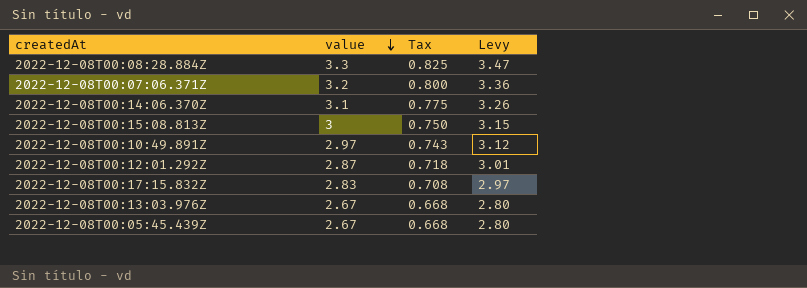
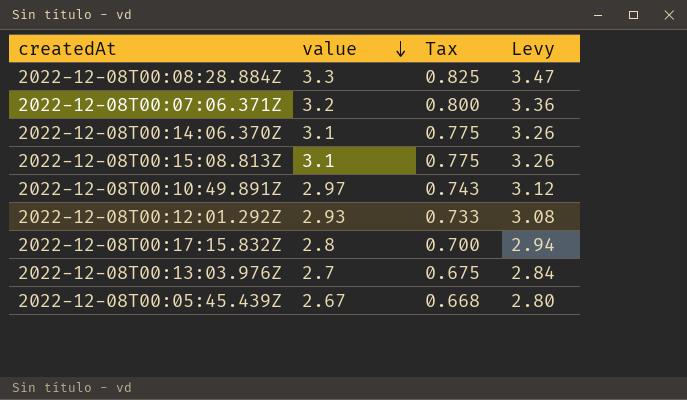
2022-12-08T00:15:08.813Z | value: 3 -> 3.1
2022-12-08T00:15:08.813Z | Tax: 0.750 -> 0.775
2022-12-08T00:15:08.813Z | Levy: 3.15 -> 3.26
2022-12-08T00:12:01.292Z | value: 2.87 -> 2.93
2022-12-08T00:12:01.292Z | Tax: 0.718 -> 0.733
2022-12-08T00:12:01.292Z | Levy: 3.01 -> 3.08
2022-12-08T00:17:15.832Z | value: 2.83 -> 2.8
2022-12-08T00:17:15.832Z | Tax: 0.708 -> 0.700
2022-12-08T00:17:15.832Z | Levy: 2.97 -> 2.94
2022-12-08T00:13:03.976Z | value: 2.67 -> 2.7
2022-12-08T00:13:03.976Z | Tax: 0.668 -> 0.675
2022-12-08T00:13:03.976Z | Levy: 2.80 -> 2.84

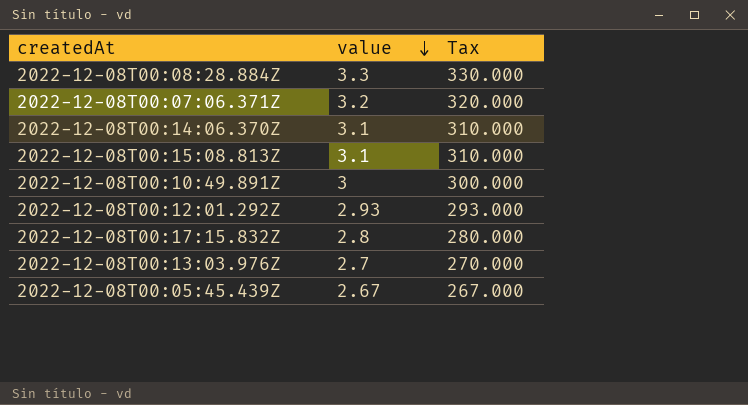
column Levy | formula: [value] * 1.05 -> none
column Tax | formula: [value] * 0.25 -> [value] * 100
2022-12-08T00:10:49.891Z | value: 2.97 -> 3

